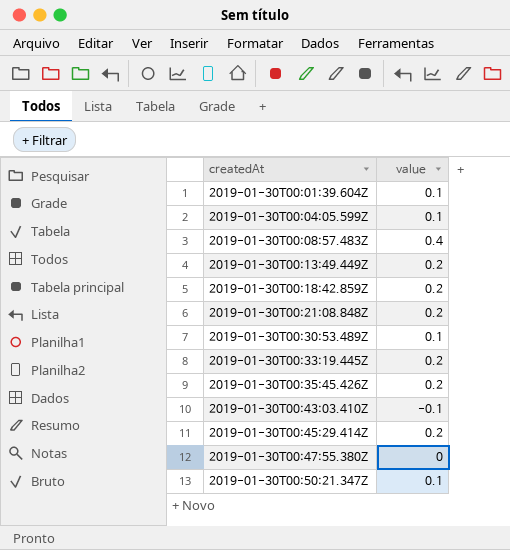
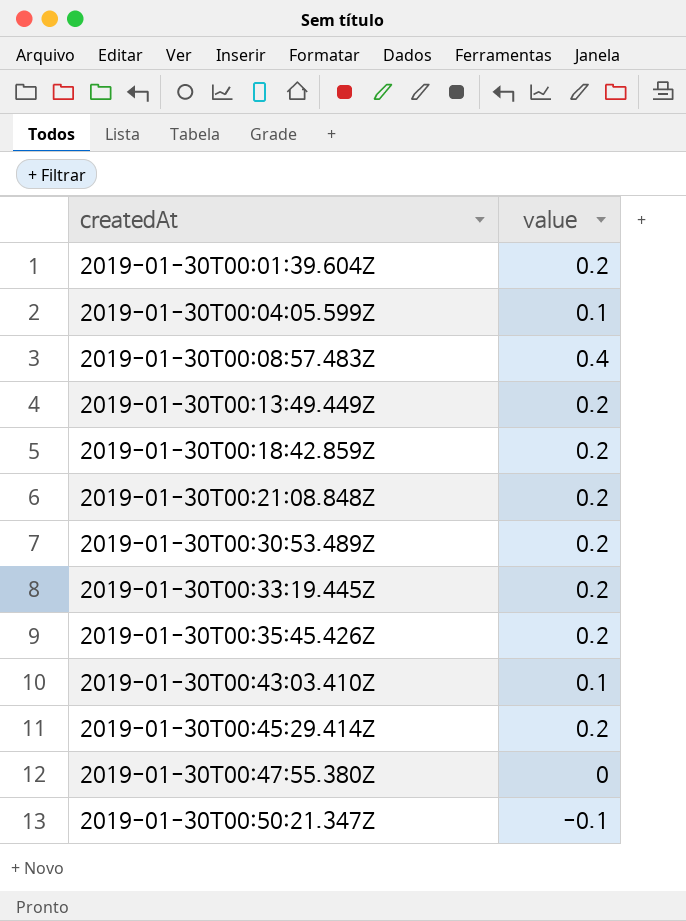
2019-01-30T00:01:39.604Z | value: 0.1 -> 0.2
2019-01-30T00:30:53.489Z | value: 0.1 -> 0.2
2019-01-30T00:43:03.410Z | value: -0.1 -> 0.1
2019-01-30T00:50:21.347Z | value: 0.1 -> -0.1

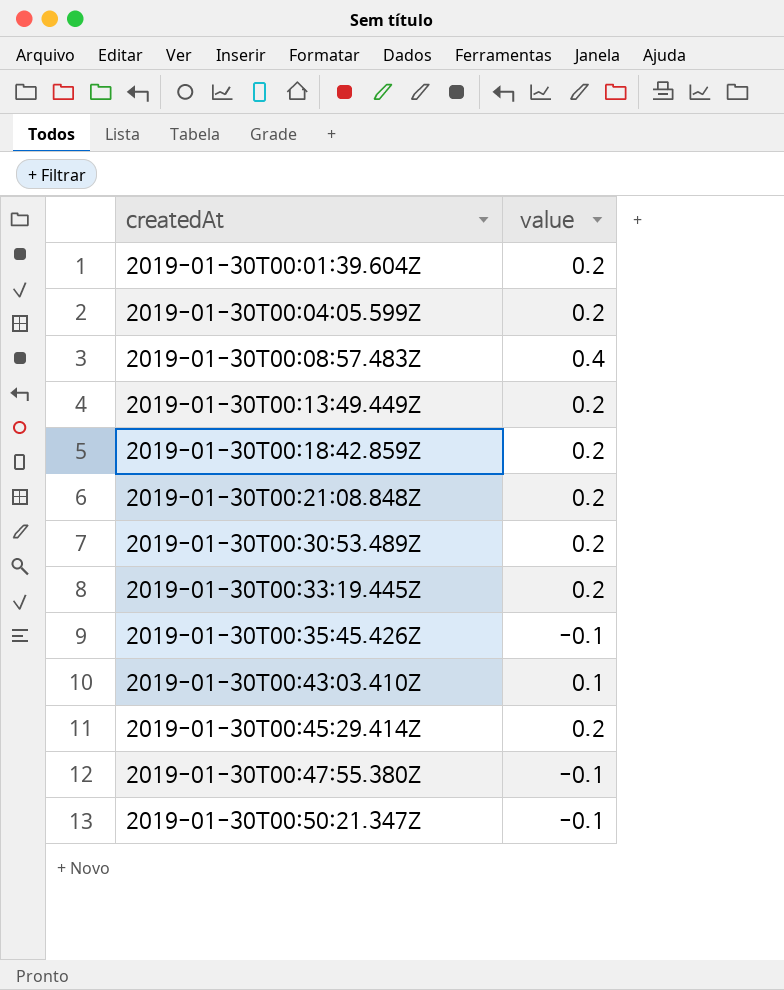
2019-01-30T00:04:05.599Z | value: 0.1 -> 0.2
2019-01-30T00:35:45.426Z | value: 0.2 -> -0.1
2019-01-30T00:47:55.380Z | value: 0 -> -0.1

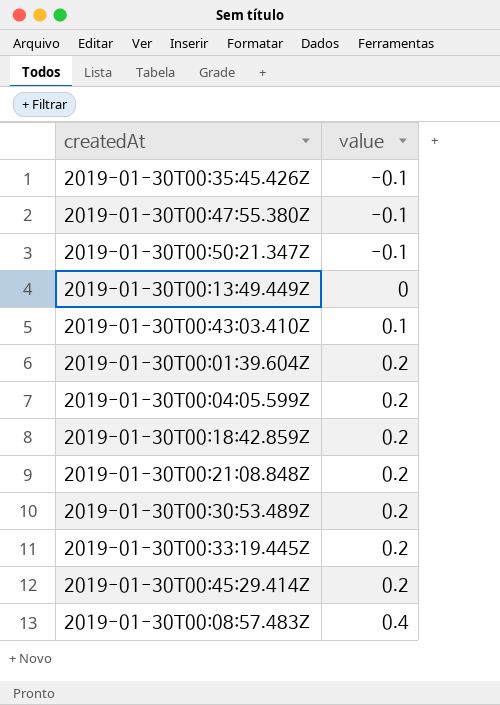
row order: createdAt ascending -> value ascending
2019-01-30T00:13:49.449Z | value: 0.2 -> 0

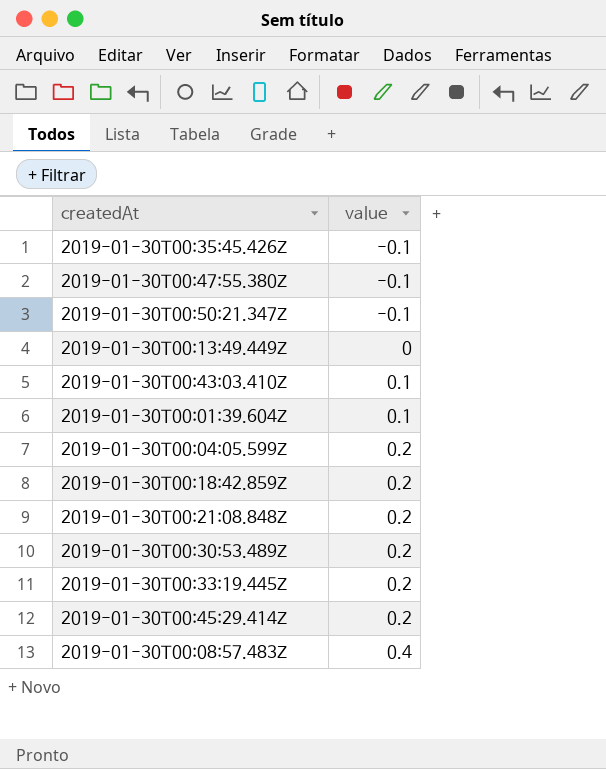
2019-01-30T00:01:39.604Z | value: 0.2 -> 0.1

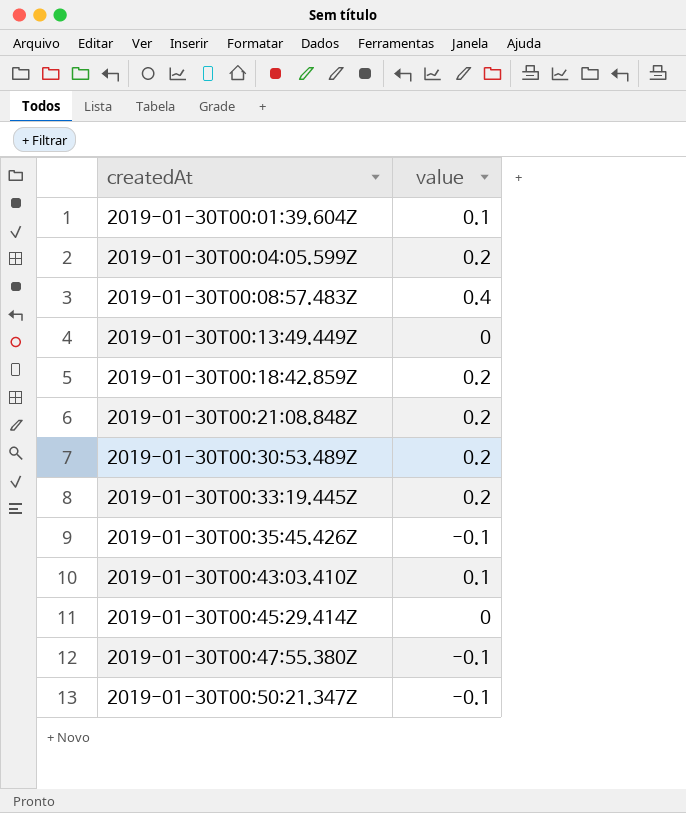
row order: value ascending -> createdAt ascending
2019-01-30T00:45:29.414Z | value: 0.2 -> 0

